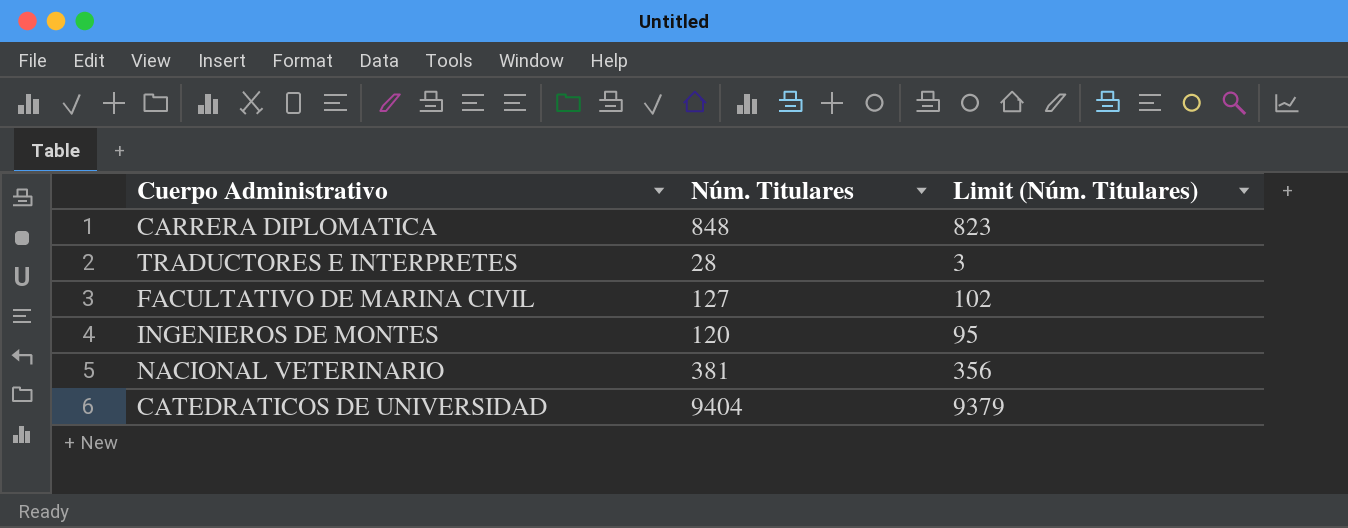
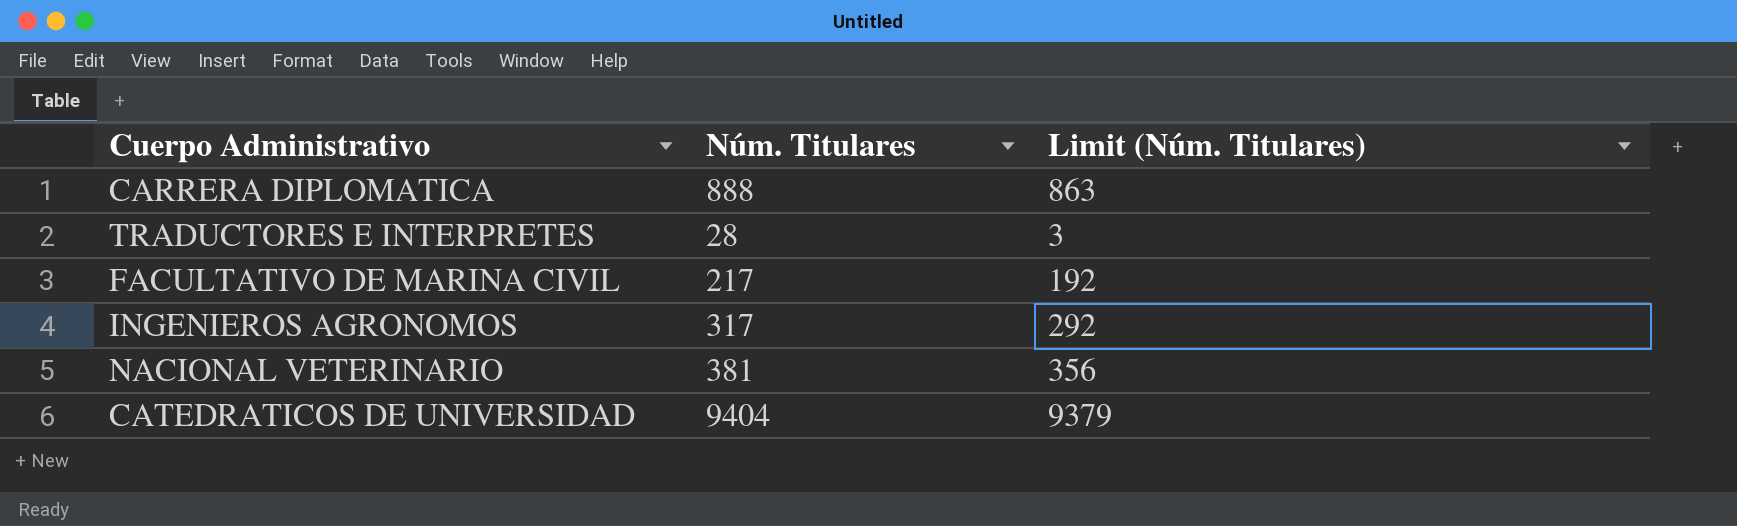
row INGENIEROS DE MONTES: 120 | 95 -> none
CARRERA DIPLOMATICA | Núm. Titulares: 848 -> 888
CARRERA DIPLOMATICA | Limit (Núm. Titulares): 823 -> 863
FACULTATIVO DE MARINA CIVIL | Núm. Titulares: 127 -> 217
FACULTATIVO DE MARINA CIVIL | Limit (Núm. Titulares): 102 -> 192
row INGENIEROS AGRONOMOS: none -> 317 | 292

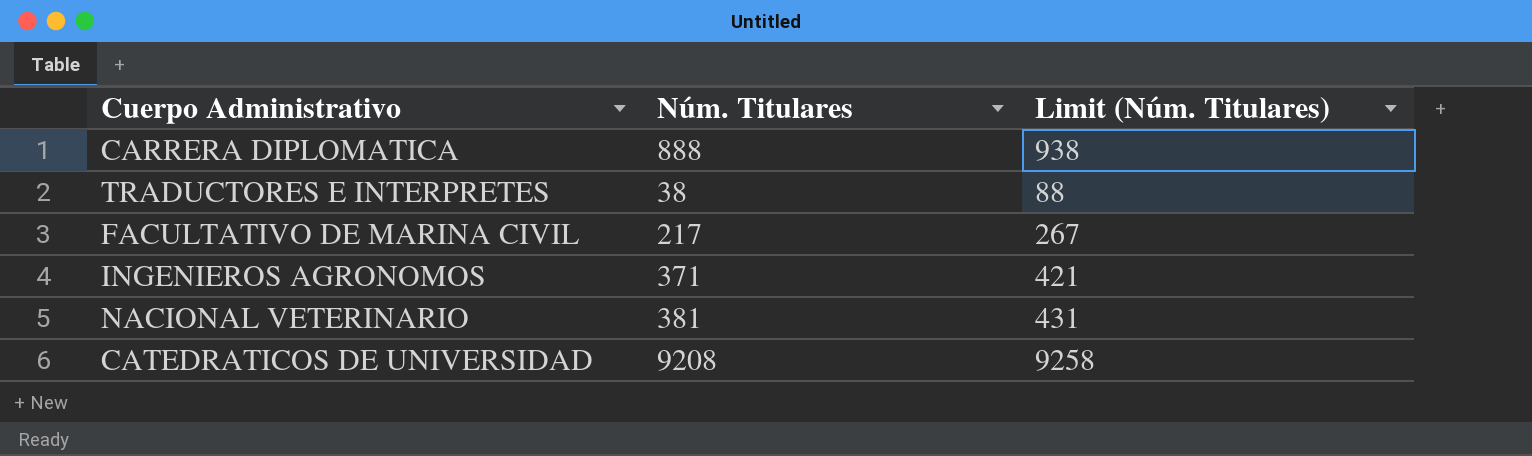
column Limit (Núm. Titulares) | formula: [Núm. Titulares] - 25 -> [Núm. Titulares] + 50
TRADUCTORES E INTERPRETES | Núm. Titulares: 28 -> 38
INGENIEROS AGRONOMOS | Núm. Titulares: 317 -> 371
CATEDRATICOS DE UNIVERSIDAD | Núm. Titulares: 9404 -> 9208

